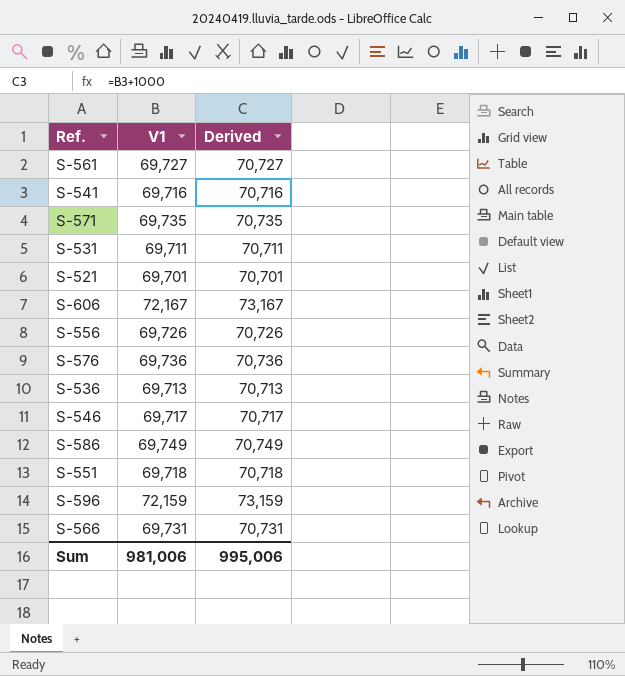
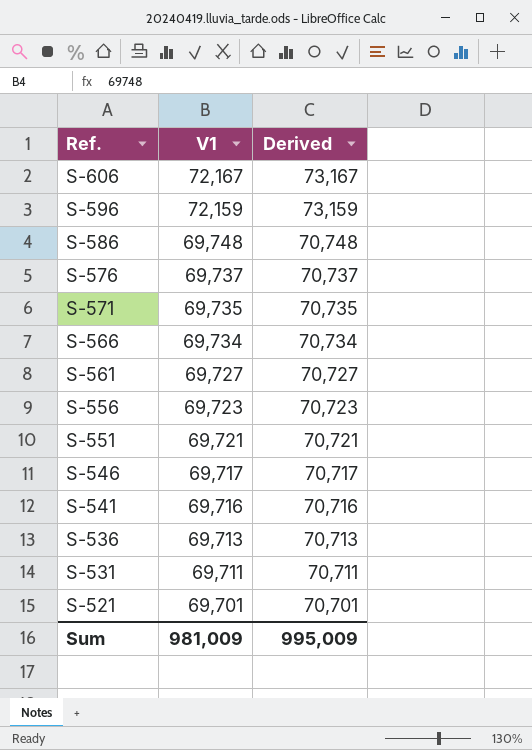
row order: none -> Ref. descending
S-586 | V1: 69,749 -> 69,748
S-586 | Derived: 70,749 -> 70,748
S-576 | V1: 69,736 -> 69,737
S-576 | Derived: 70,736 -> 70,737
S-566 | V1: 69,731 -> 69,734
S-566 | Derived: 70,731 -> 70,734
S-556 | V1: 69,726 -> 69,723
S-556 | Derived: 70,726 -> 70,723
S-551 | V1: 69,718 -> 69,721
S-551 | Derived: 70,718 -> 70,721
Sum | V1: 981,006 -> 981,009
Sum | Derived: 995,006 -> 995,009

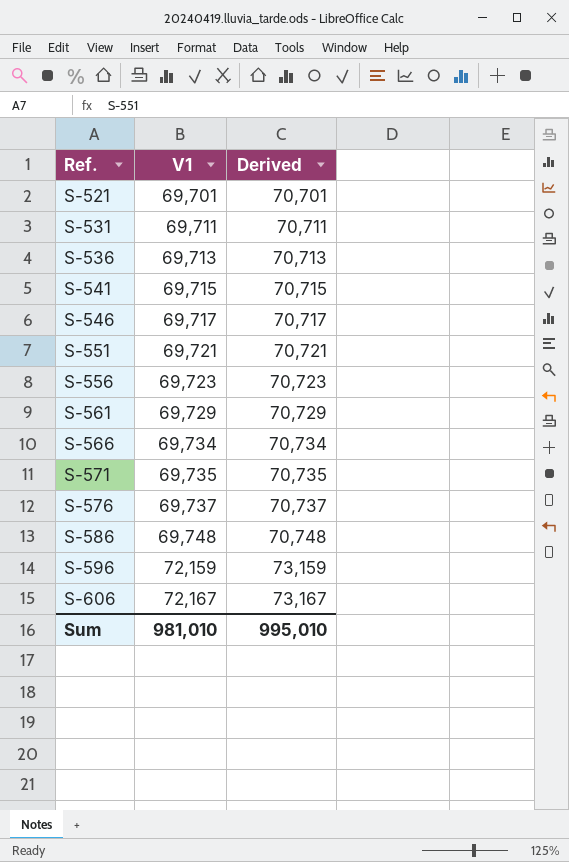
row order: Ref. descending -> Ref. ascending
S-541 | V1: 69,716 -> 69,715
S-541 | Derived: 70,716 -> 70,715
S-561 | V1: 69,727 -> 69,729
S-561 | Derived: 70,727 -> 70,729
Sum | V1: 981,009 -> 981,010
Sum | Derived: 995,009 -> 995,010

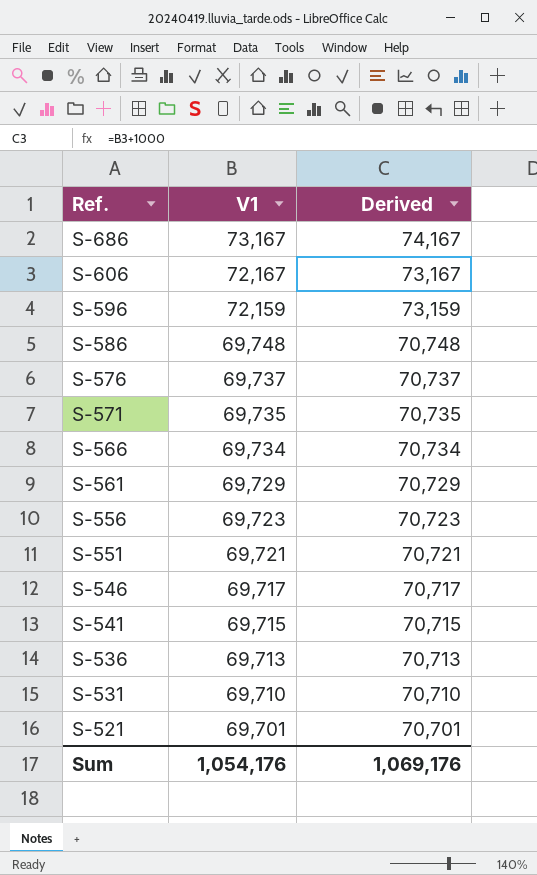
row order: Ref. ascending -> Ref. descending
row S-686: none -> 73,167 | 74,167
S-531 | V1: 69,711 -> 69,710
S-531 | Derived: 70,711 -> 70,710
Sum | V1: 981,010 -> 1,054,176
Sum | Derived: 995,010 -> 1,069,176

